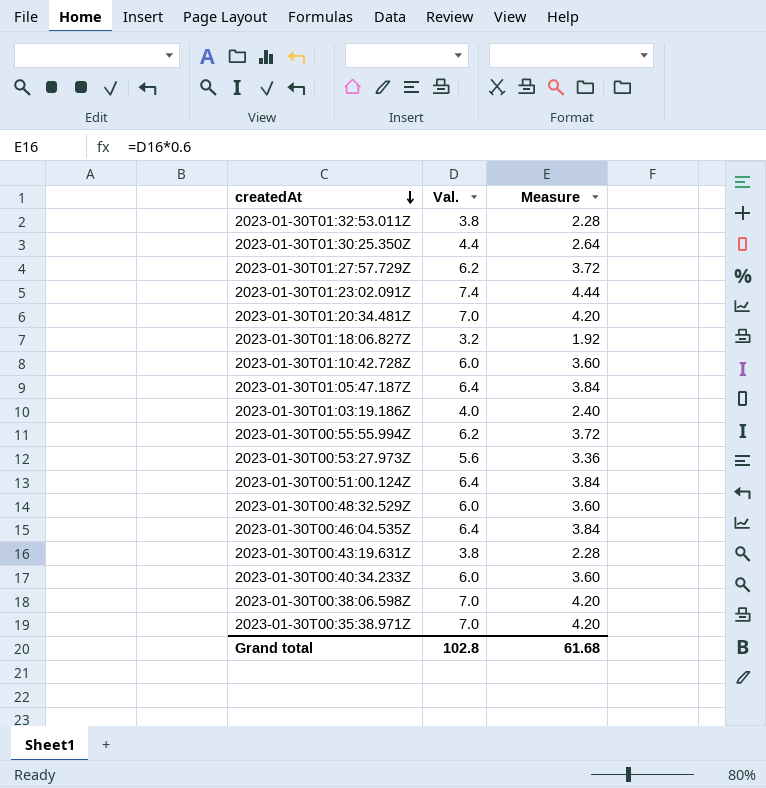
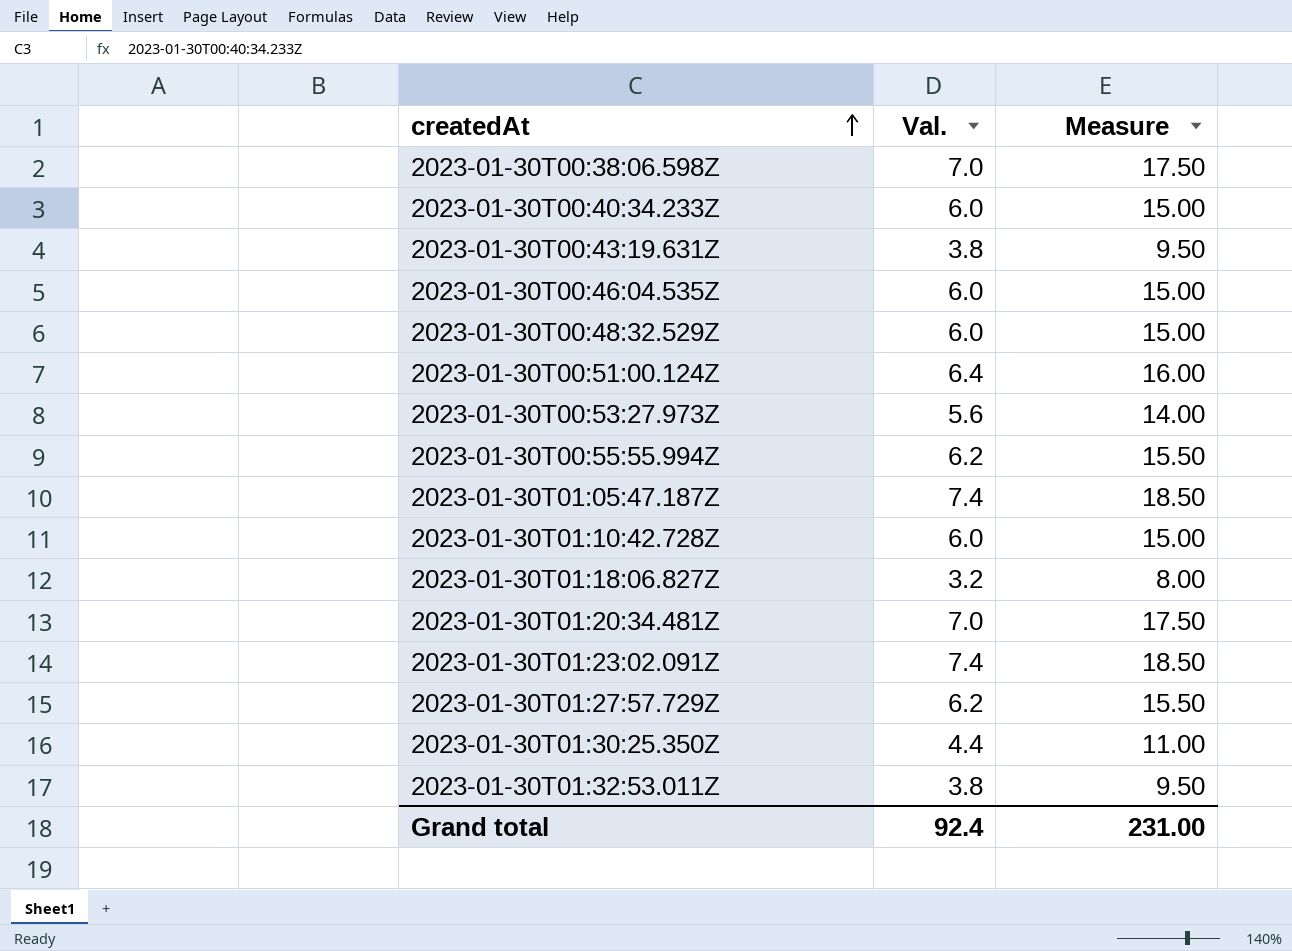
row order: createdAt descending -> createdAt ascending
column Measure | formula: [Val.] * 0.6 -> [Val.] * 2.5
row 2023-01-30T01:03:19.186Z: 4.0 | 2.40 -> none
row 2023-01-30T00:35:38.971Z: 7.0 | 4.20 -> none
2023-01-30T00:46:04.535Z | Val.: 6.4 -> 6.0
2023-01-30T01:05:47.187Z | Val.: 6.4 -> 7.4
Grand total | Val.: 102.8 -> 92.4
Grand total | Measure: 61.68 -> 231.00

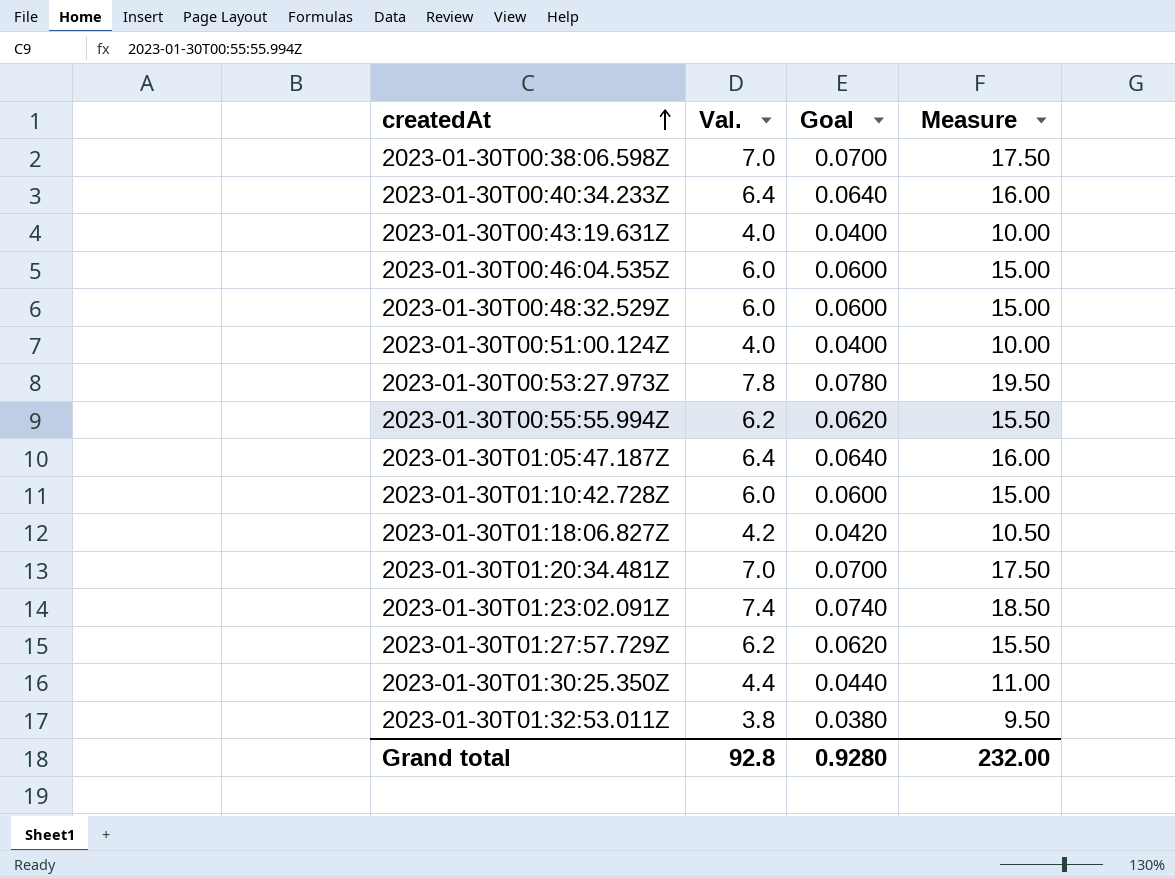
column Goal | formula: none -> [Val.] * 0.01
2023-01-30T00:40:34.233Z | Val.: 6.0 -> 6.4
2023-01-30T00:40:34.233Z | Measure: 15.00 -> 16.00
2023-01-30T00:43:19.631Z | Val.: 3.8 -> 4.0
2023-01-30T00:43:19.631Z | Measure: 9.50 -> 10.00
2023-01-30T00:51:00.124Z | Val.: 6.4 -> 4.0
2023-01-30T00:51:00.124Z | Measure: 16.00 -> 10.00
2023-01-30T00:53:27.973Z | Val.: 5.6 -> 7.8
2023-01-30T00:53:27.973Z | Measure: 14.00 -> 19.50
2023-01-30T01:05:47.187Z | Val.: 7.4 -> 6.4
2023-01-30T01:05:47.187Z | Measure: 18.50 -> 16.00
2023-01-30T01:18:06.827Z | Val.: 3.2 -> 4.2
2023-01-30T01:18:06.827Z | Measure: 8.00 -> 10.50
Grand total | Val.: 92.4 -> 92.8
Grand total | Measure: 231.00 -> 232.00

